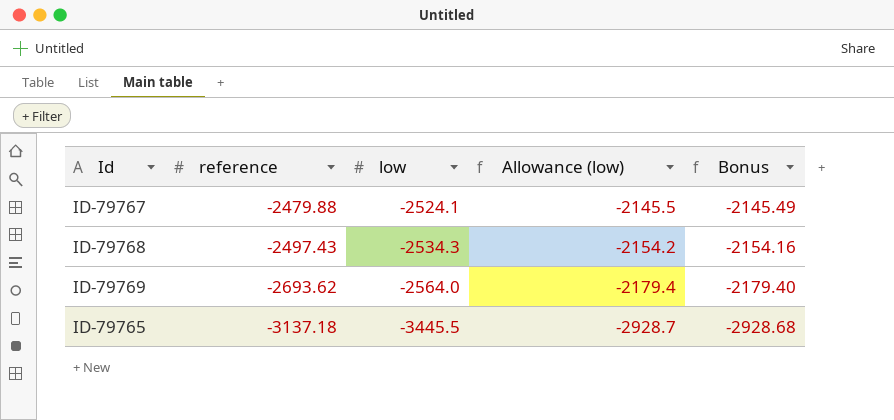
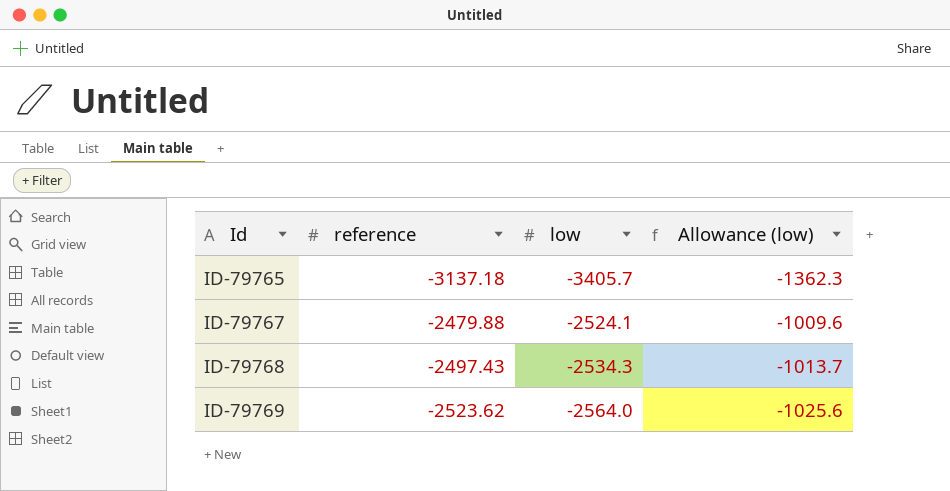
row order: reference descending -> Id ascending
column Bonus | formula: [low] * 0.85 -> none
column Allowance (low) | formula: [low] * 0.85 -> [low] * 0.4
ID-79765 | low: -3445.5 -> -3405.7
ID-79769 | reference: -2693.62 -> -2523.62

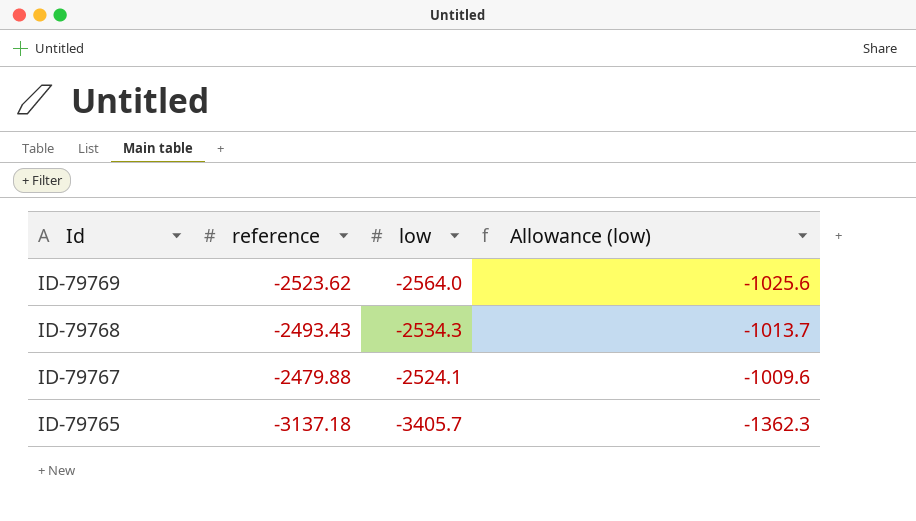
row order: Id ascending -> Id descending
ID-79768 | reference: -2497.43 -> -2493.43

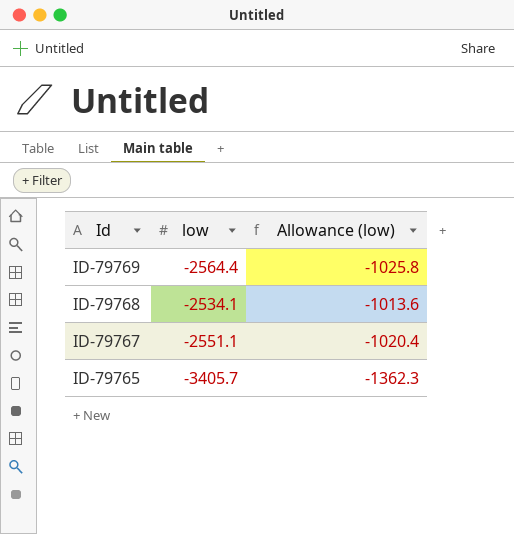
column reference | position: 2 -> none
ID-79769 | low: -2564.0 -> -2564.4
ID-79769 | Allowance (low): -1025.6 -> -1025.8
ID-79768 | low: -2534.3 -> -2534.1
ID-79768 | Allowance (low): -1013.7 -> -1013.6
ID-79767 | low: -2524.1 -> -2551.1
ID-79767 | Allowance (low): -1009.6 -> -1020.4

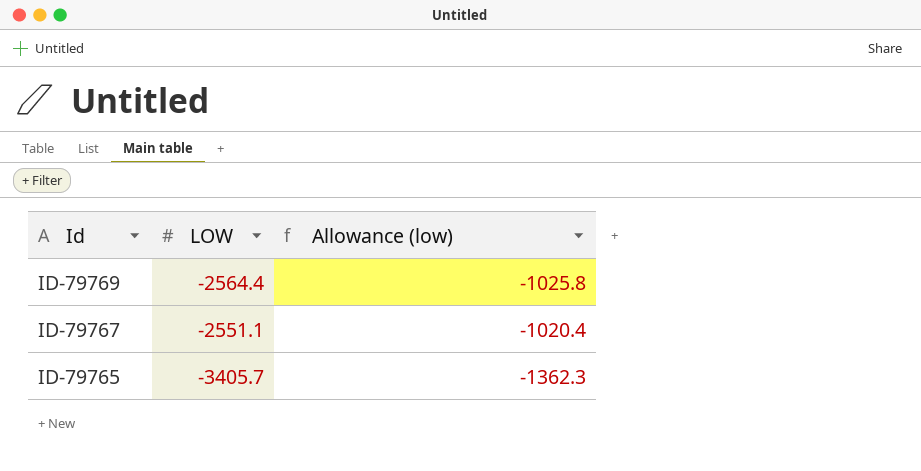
column name: low -> LOW
row ID-79768: -2534.1 | -1013.6 -> none

